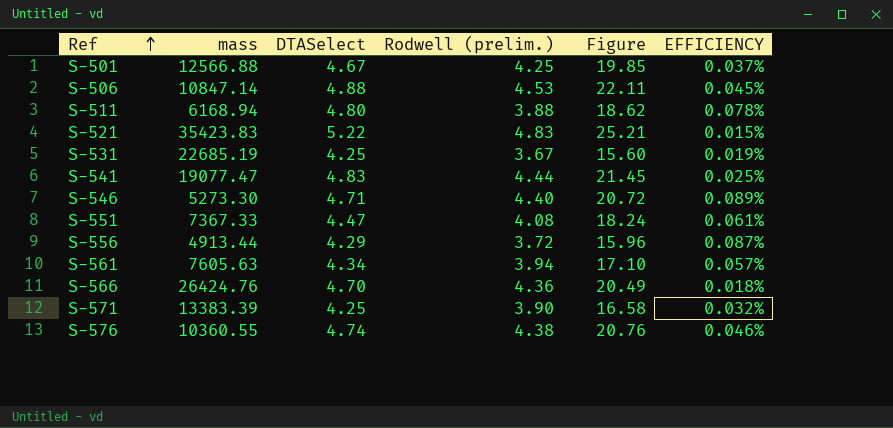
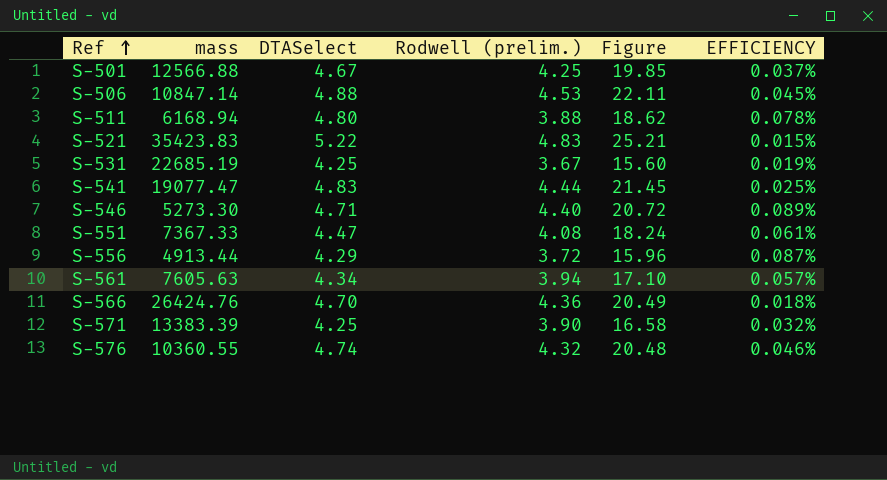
S-576 | Rodwell (prelim.): 4.38 -> 4.32
S-576 | Figure: 20.76 -> 20.48

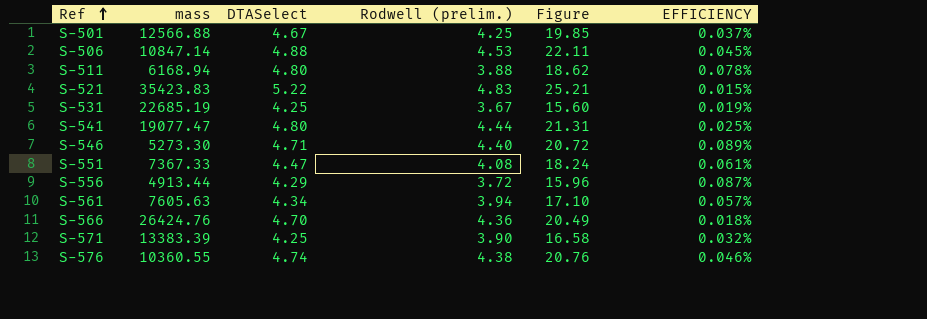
S-541 | DTASelect: 4.83 -> 4.80
S-541 | Figure: 21.45 -> 21.31
S-576 | Rodwell (prelim.): 4.32 -> 4.38
S-576 | Figure: 20.48 -> 20.76

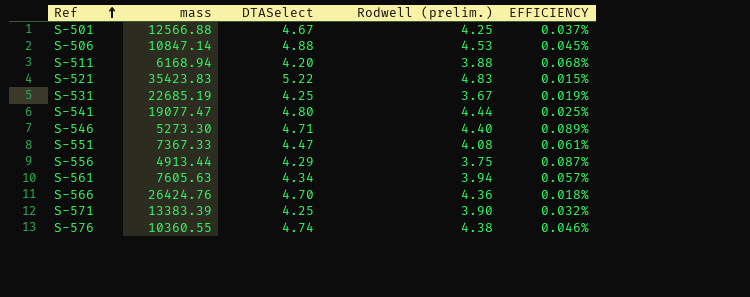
column Figure | formula: [DTASelect] * [Rodwell (prelim.)] -> none
S-511 | DTASelect: 4.80 -> 4.20
S-511 | EFFICIENCY: 0.078% -> 0.068%
S-556 | Rodwell (prelim.): 3.72 -> 3.75

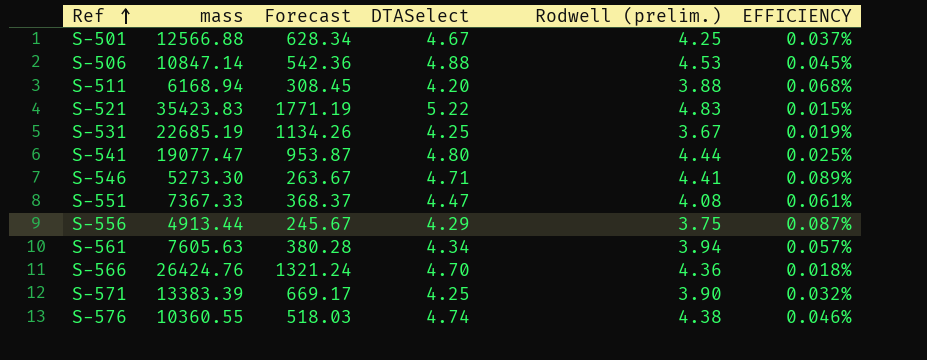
column Forecast | formula: none -> [mass] * 0.05
S-546 | Rodwell (prelim.): 4.40 -> 4.41

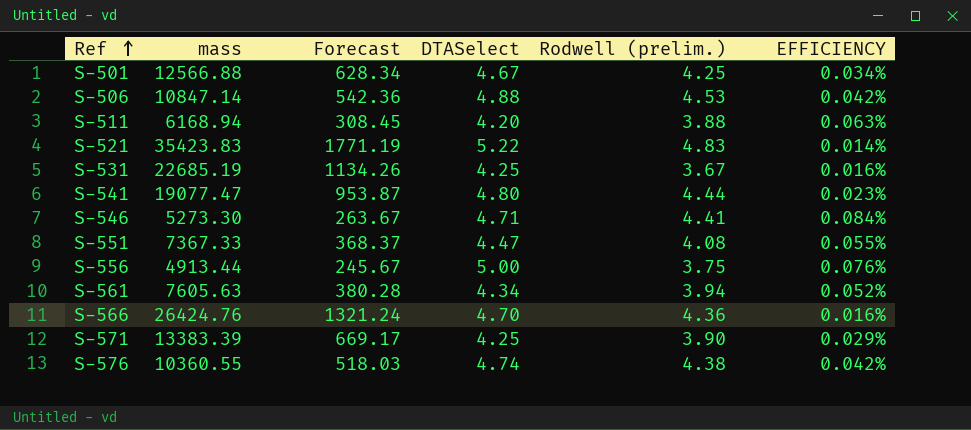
column EFFICIENCY | formula: [DTASelect] / [mass] -> [Rodwell (prelim.)] / [mass]
S-556 | DTASelect: 4.29 -> 5.00

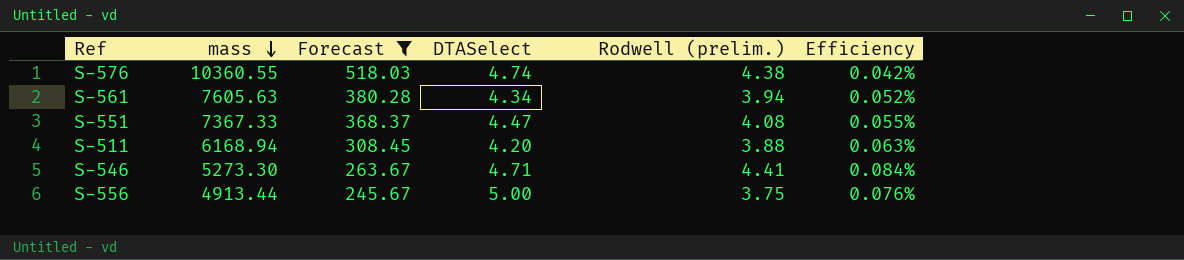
filter: none -> Forecast <= 518.03
row order: Ref ascending -> mass descending
column name: EFFICIENCY -> Efficiency

